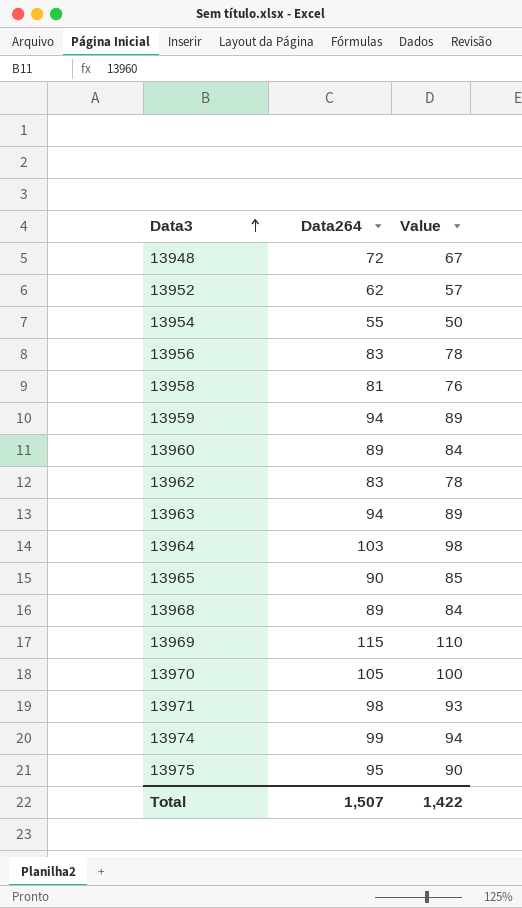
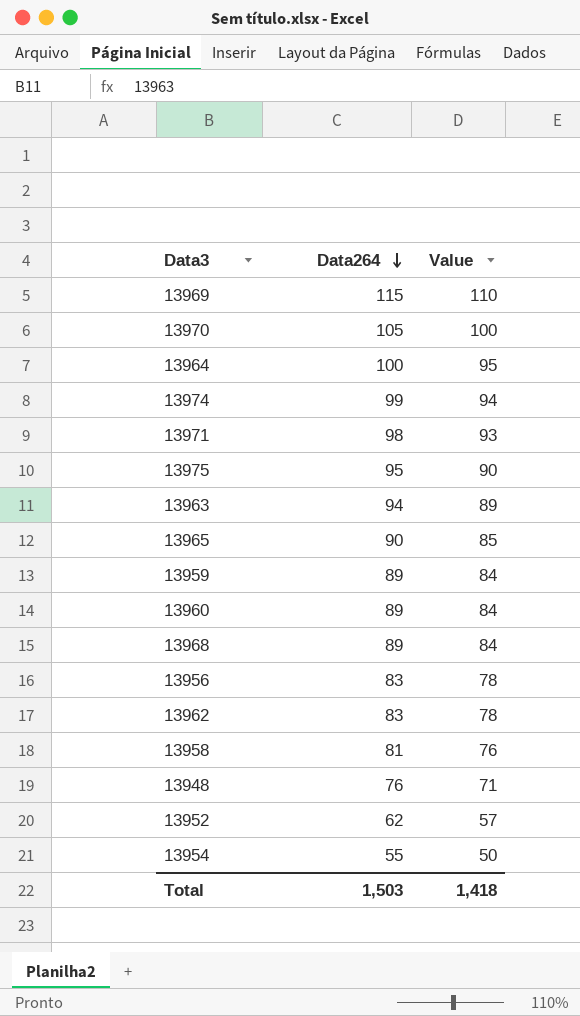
row order: Data3 ascending -> Data264 descending
13964 | Data264: 103 -> 100
13964 | Value: 98 -> 95
13959 | Data264: 94 -> 89
13959 | Value: 89 -> 84
13948 | Data264: 72 -> 76
13948 | Value: 67 -> 71
Total | Data264: 1,507 -> 1,503
Total | Value: 1,422 -> 1,418

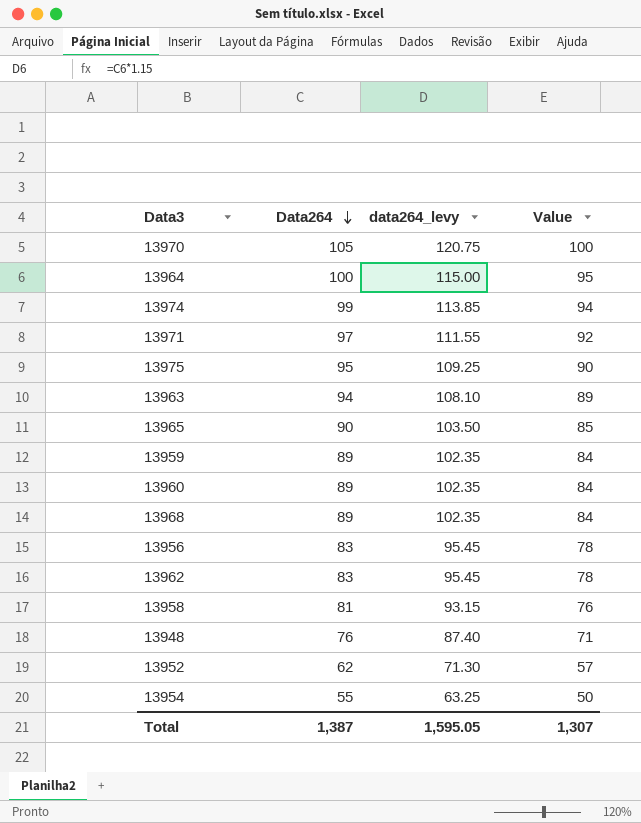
column data264_levy | formula: none -> [Data264] * 1.15
row 13969: 115 | 110 -> none
13971 | Data264: 98 -> 97
13971 | Value: 93 -> 92
Total | Data264: 1,503 -> 1,387
Total | Value: 1,418 -> 1,307

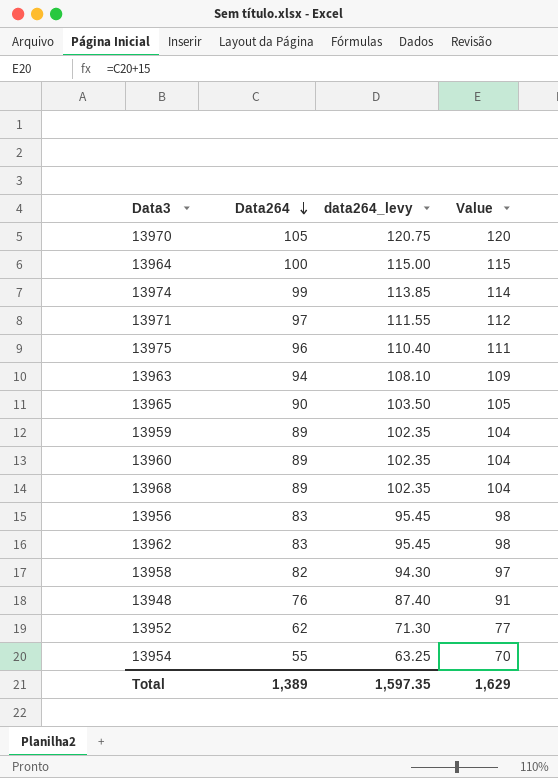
column Value | formula: [Data264] - 5 -> [Data264] + 15
13975 | Data264: 95 -> 96
13975 | data264_levy: 109.25 -> 110.40
13958 | Data264: 81 -> 82
13958 | data264_levy: 93.15 -> 94.30
Total | Data264: 1,387 -> 1,389
Total | data264_levy: 1,595.05 -> 1,597.35
Total | Value: 1,307 -> 1,629

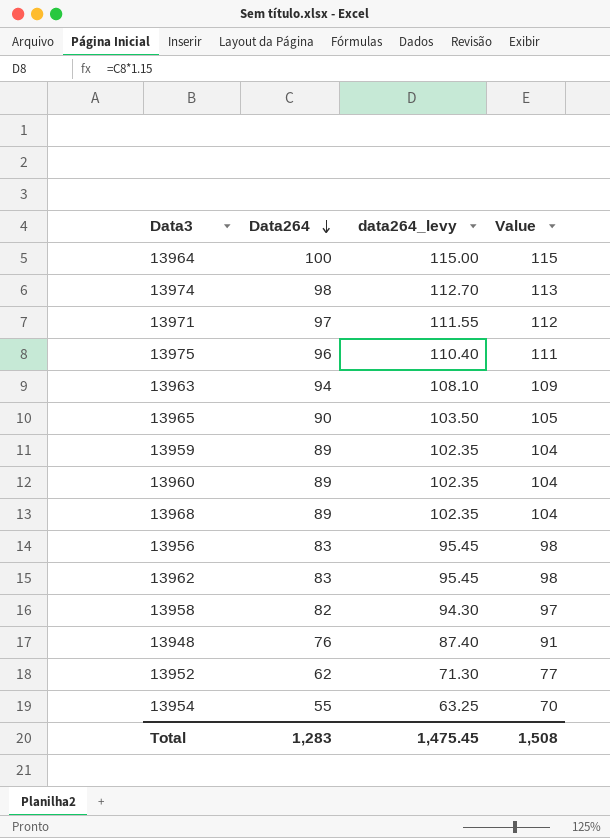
row 13970: 105 | 120.75 | 120 -> none
13974 | Data264: 99 -> 98
13974 | data264_levy: 113.85 -> 112.70
13974 | Value: 114 -> 113
Total | Data264: 1,389 -> 1,283
Total | data264_levy: 1,597.35 -> 1,475.45
Total | Value: 1,629 -> 1,508

